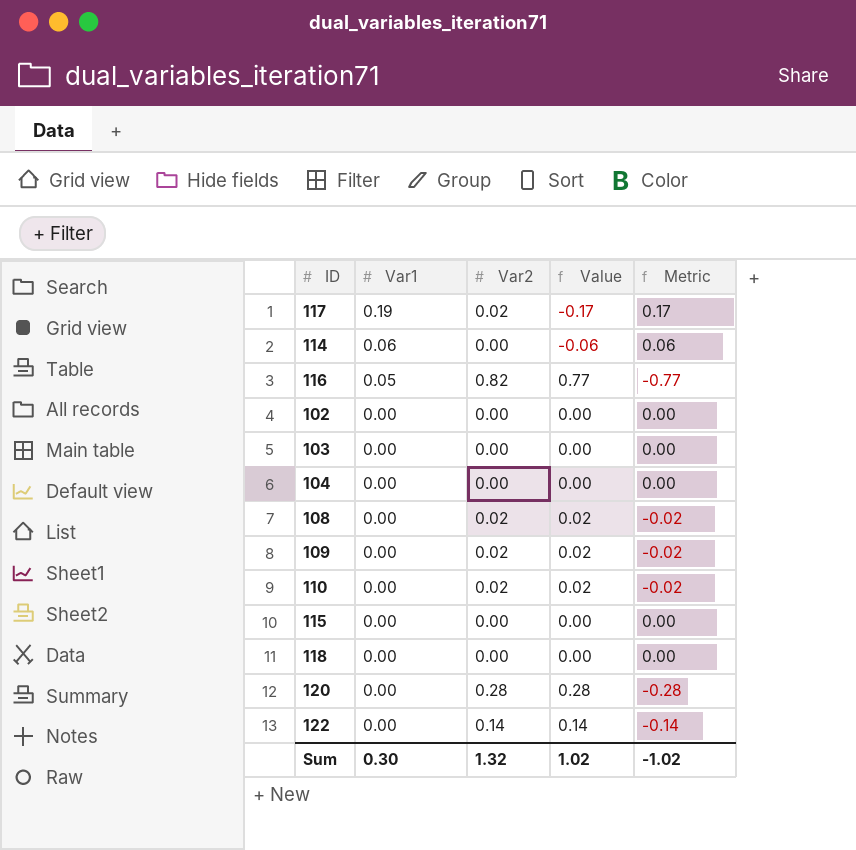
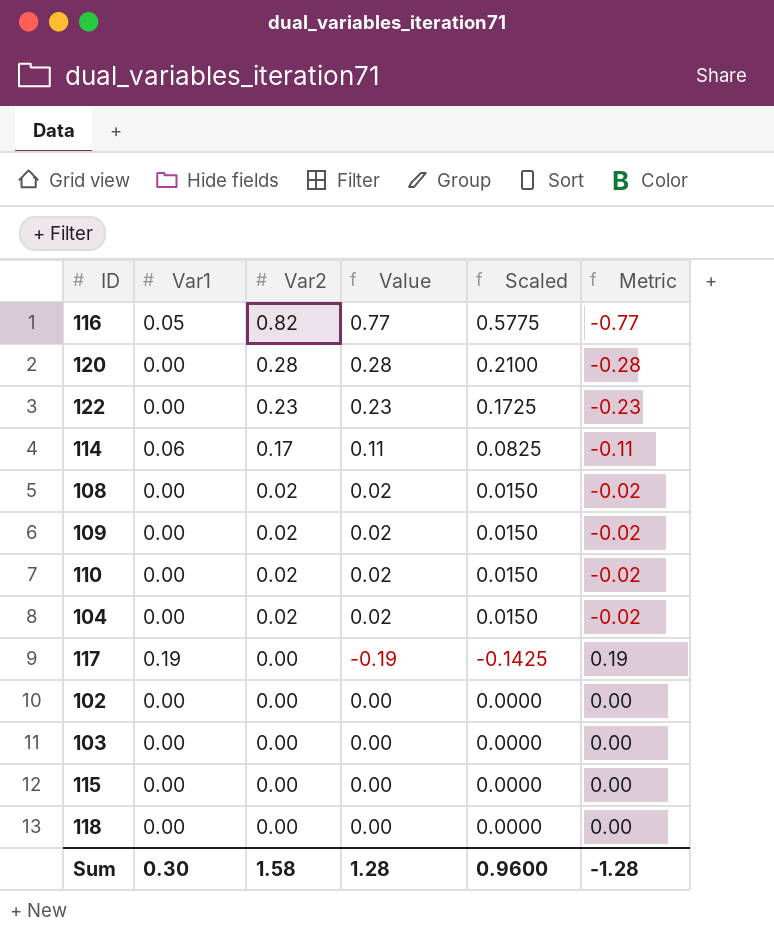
row order: Var1 descending -> Var2 descending
column Scaled | formula: none -> [Value] * 0.75
122 | Var2: 0.14 -> 0.23
122 | Value: 0.14 -> 0.23
122 | Metric: -0.14 -> -0.23
114 | Var2: 0.00 -> 0.17
114 | Value: -0.06 -> 0.11
114 | Metric: 0.06 -> -0.11
104 | Var2: 0.00 -> 0.02
104 | Value: 0.00 -> 0.02
104 | Metric: 0.00 -> -0.02
117 | Var2: 0.02 -> 0.00
117 | Value: -0.17 -> -0.19
117 | Metric: 0.17 -> 0.19
Sum | Var2: 1.32 -> 1.58
Sum | Value: 1.02 -> 1.28
Sum | Metric: -1.02 -> -1.28

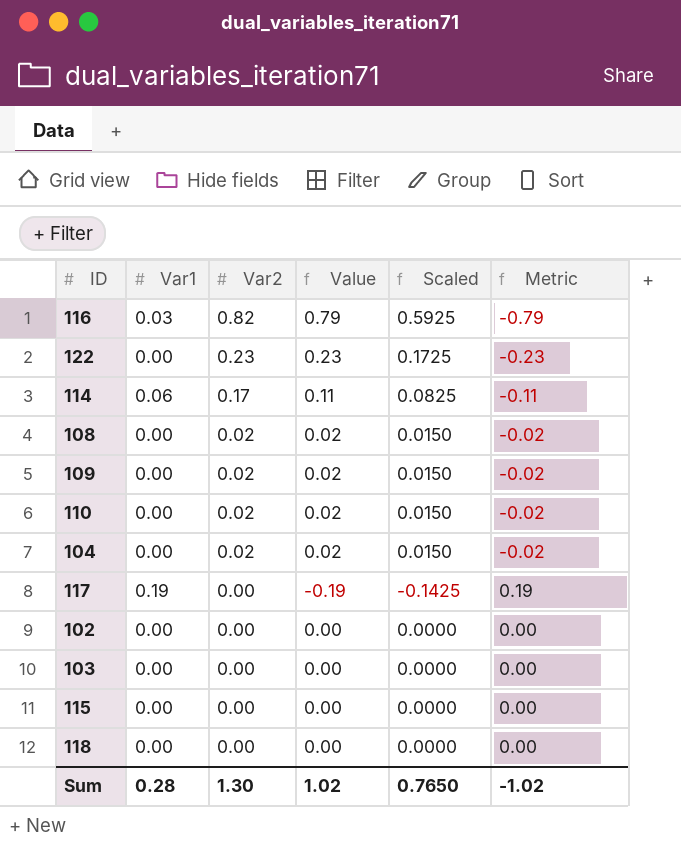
row 120: 0.00 | 0.28 | 0.28 | 0.2100 | -0.28 -> none
116 | Var1: 0.05 -> 0.03
116 | Value: 0.77 -> 0.79
116 | Scaled: 0.5775 -> 0.5925
116 | Metric: -0.77 -> -0.79
Sum | Var1: 0.30 -> 0.28
Sum | Var2: 1.58 -> 1.30
Sum | Value: 1.28 -> 1.02
Sum | Scaled: 0.9600 -> 0.7650
Sum | Metric: -1.28 -> -1.02

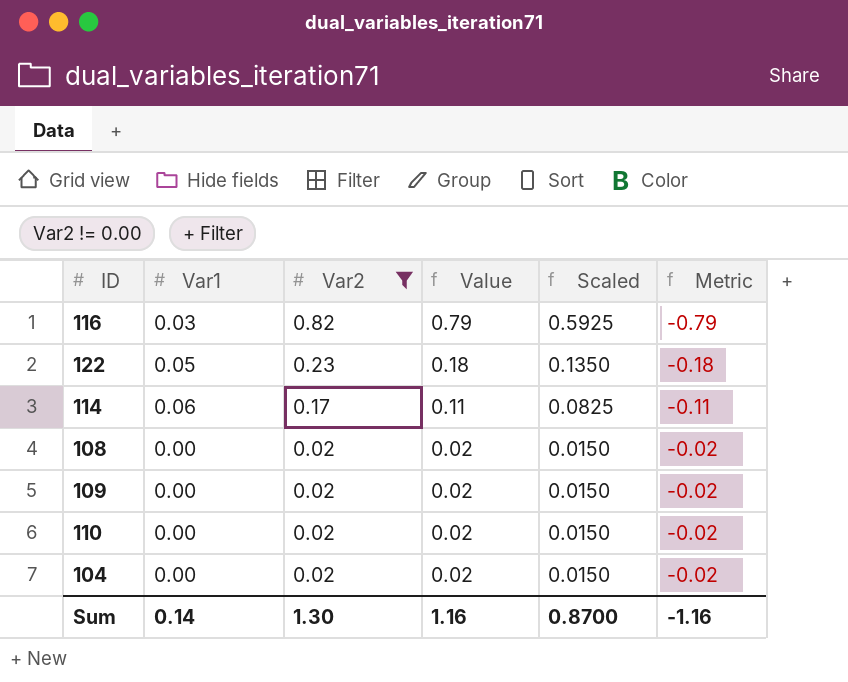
filter: none -> Var2 != 0.00
122 | Var1: 0.00 -> 0.05
122 | Value: 0.23 -> 0.18
122 | Scaled: 0.1725 -> 0.1350
122 | Metric: -0.23 -> -0.18
Sum | Var1: 0.28 -> 0.14
Sum | Value: 1.02 -> 1.16
Sum | Scaled: 0.7650 -> 0.8700
Sum | Metric: -1.02 -> -1.16

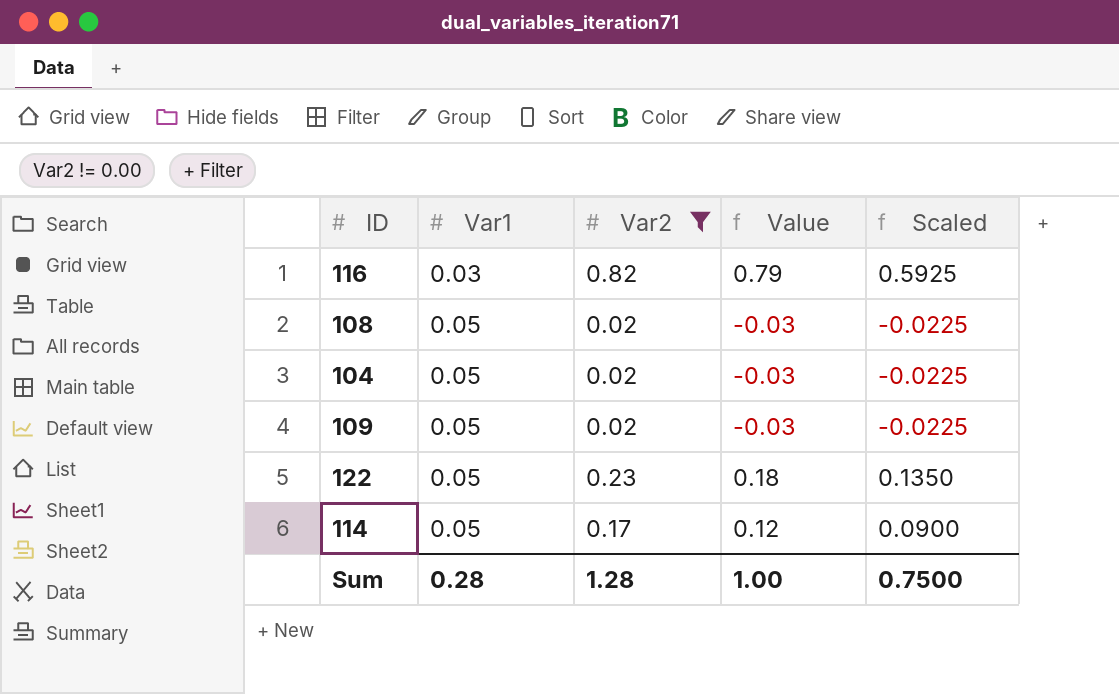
row order: Var2 descending -> Var1 ascending
column Metric | formula: [Var1] - [Var2] -> none
row 110: 0.00 | 0.02 | 0.02 | 0.0150 | -0.02 -> none
108 | Var1: 0.00 -> 0.05
108 | Value: 0.02 -> -0.03
108 | Scaled: 0.0150 -> -0.0225
104 | Var1: 0.00 -> 0.05
104 | Value: 0.02 -> -0.03
104 | Scaled: 0.0150 -> -0.0225
109 | Var1: 0.00 -> 0.05
109 | Value: 0.02 -> -0.03
109 | Scaled: 0.0150 -> -0.0225
114 | Var1: 0.06 -> 0.05
114 | Value: 0.11 -> 0.12
114 | Scaled: 0.0825 -> 0.0900
Sum | Var1: 0.14 -> 0.28
Sum | Var2: 1.30 -> 1.28
Sum | Value: 1.16 -> 1.00
Sum | Scaled: 0.8700 -> 0.7500

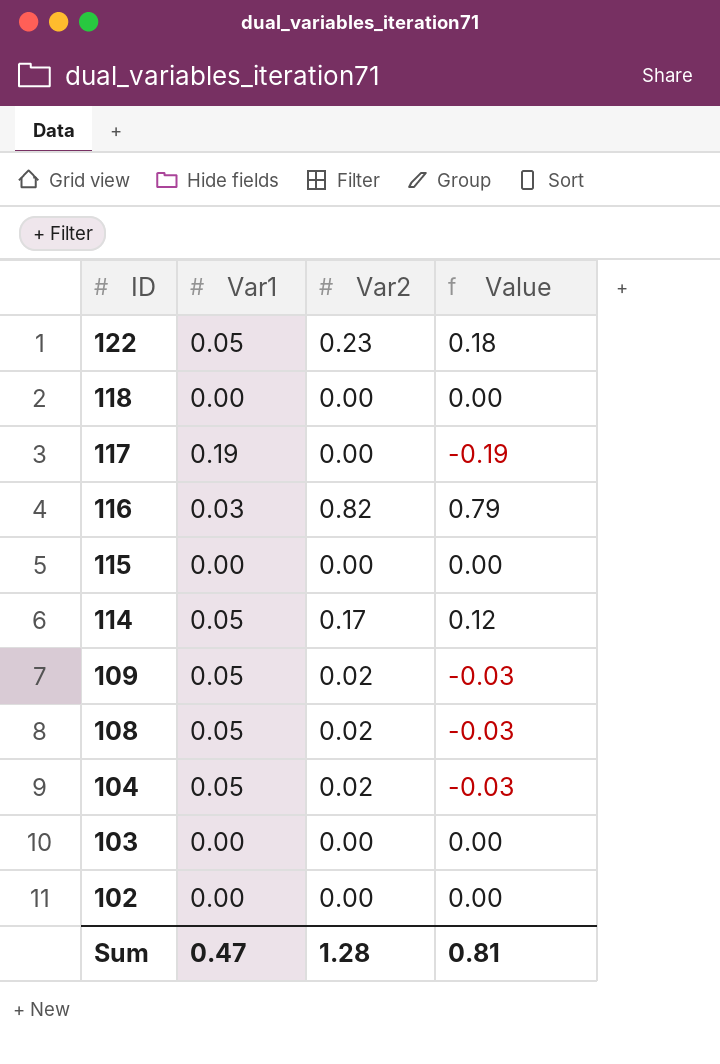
filter: Var2 != 0.00 -> none
row order: Var1 ascending -> ID descending
column Scaled | formula: [Value] * 0.75 -> none
Sum | Var1: 0.28 -> 0.47
Sum | Value: 1.00 -> 0.81

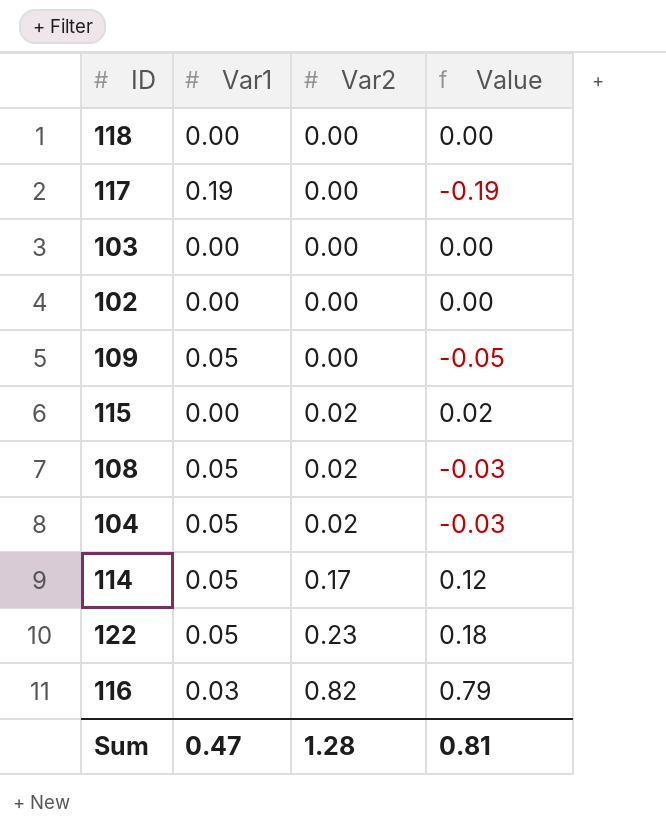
row order: ID descending -> Var2 ascending
109 | Var2: 0.02 -> 0.00
109 | Value: -0.03 -> -0.05
115 | Var2: 0.00 -> 0.02
115 | Value: 0.00 -> 0.02

